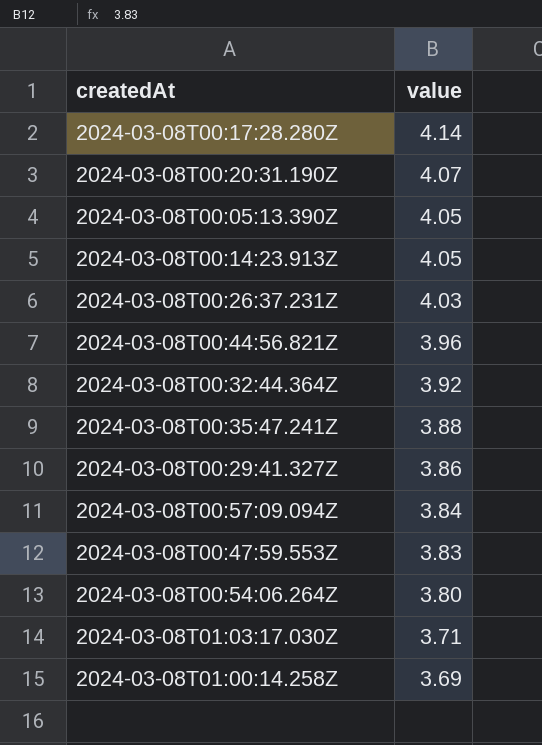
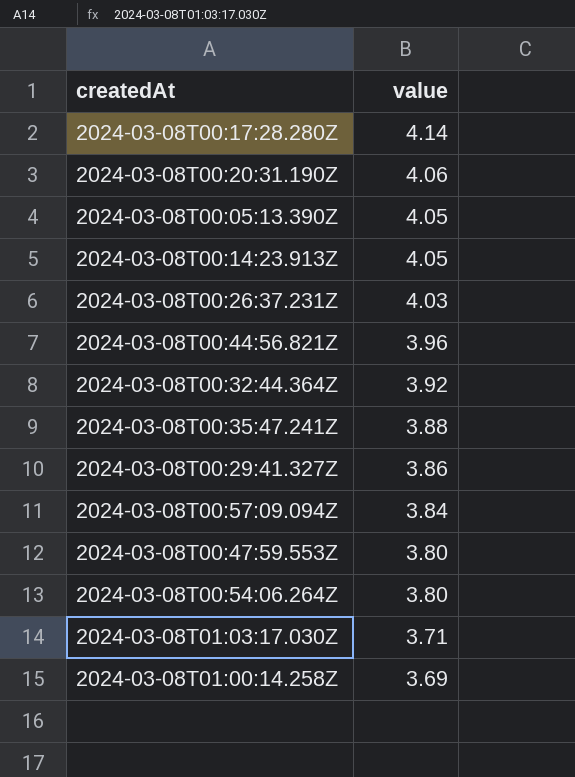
2024-03-08T00:20:31.190Z | value: 4.07 -> 4.06
2024-03-08T00:47:59.553Z | value: 3.83 -> 3.80

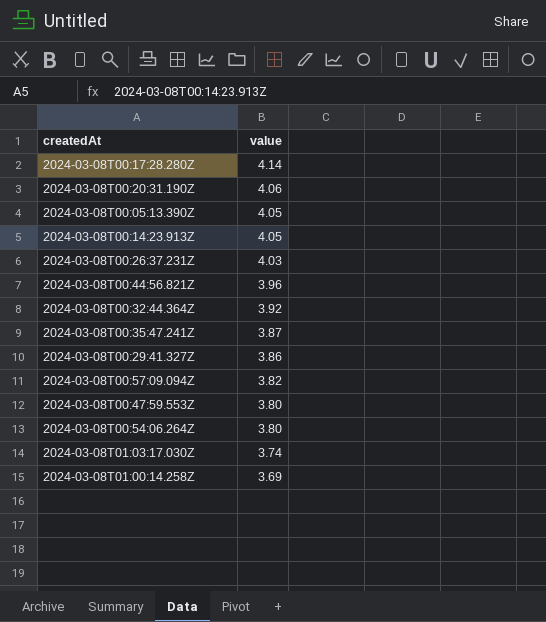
2024-03-08T00:35:47.241Z | value: 3.88 -> 3.87
2024-03-08T00:57:09.094Z | value: 3.84 -> 3.82
2024-03-08T01:03:17.030Z | value: 3.71 -> 3.74

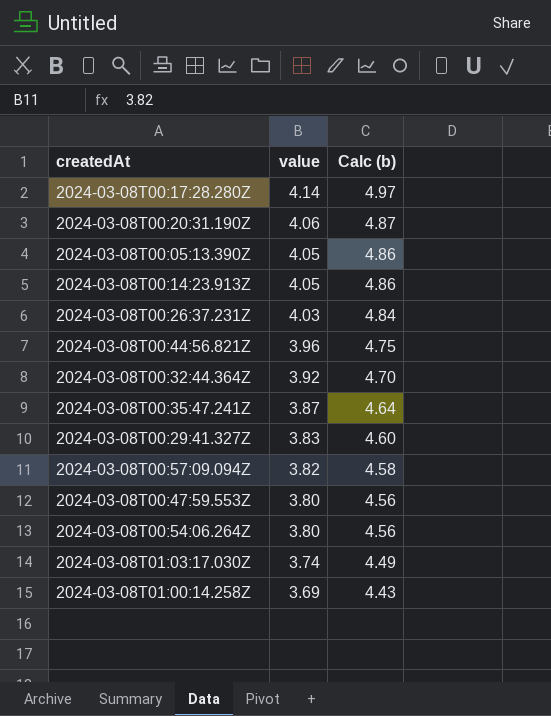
column Calc (b) | formula: none -> [value] * 1.2
2024-03-08T00:29:41.327Z | value: 3.86 -> 3.83

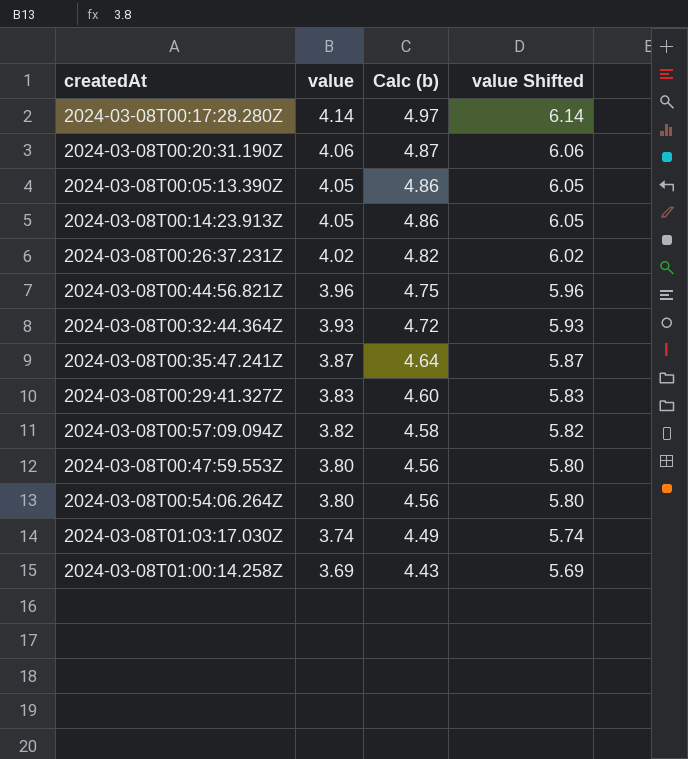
column value Shifted | formula: none -> [value] + 2
2024-03-08T00:26:37.231Z | value: 4.03 -> 4.02
2024-03-08T00:26:37.231Z | Calc (b): 4.84 -> 4.82
2024-03-08T00:32:44.364Z | value: 3.92 -> 3.93
2024-03-08T00:32:44.364Z | Calc (b): 4.70 -> 4.72

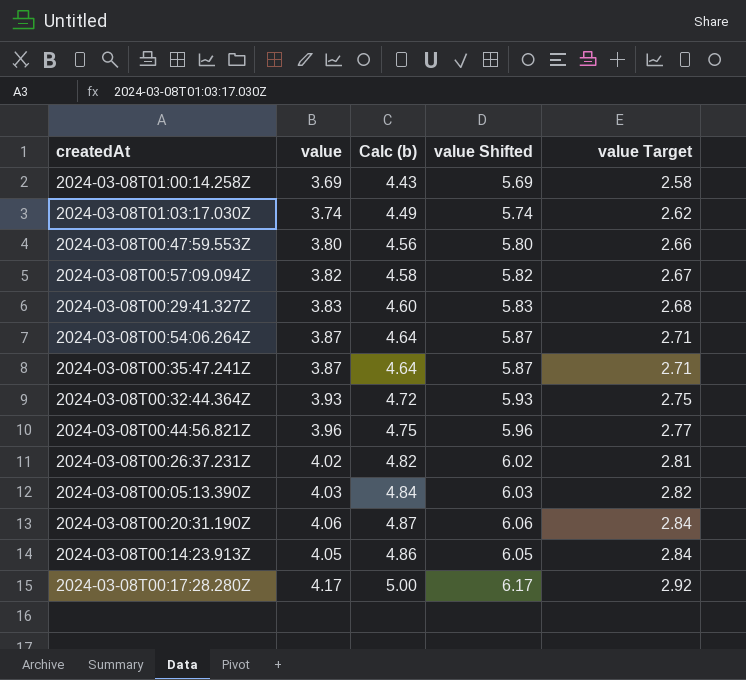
row order: value descending -> value Target ascending
column value Target | formula: none -> [value] * 0.7
2024-03-08T00:54:06.264Z | value: 3.80 -> 3.87
2024-03-08T00:54:06.264Z | Calc (b): 4.56 -> 4.64
2024-03-08T00:54:06.264Z | value Shifted: 5.80 -> 5.87
2024-03-08T00:05:13.390Z | value: 4.05 -> 4.03
2024-03-08T00:05:13.390Z | Calc (b): 4.86 -> 4.84
2024-03-08T00:05:13.390Z | value Shifted: 6.05 -> 6.03
2024-03-08T00:17:28.280Z | value: 4.14 -> 4.17
2024-03-08T00:17:28.280Z | Calc (b): 4.97 -> 5.00
2024-03-08T00:17:28.280Z | value Shifted: 6.14 -> 6.17

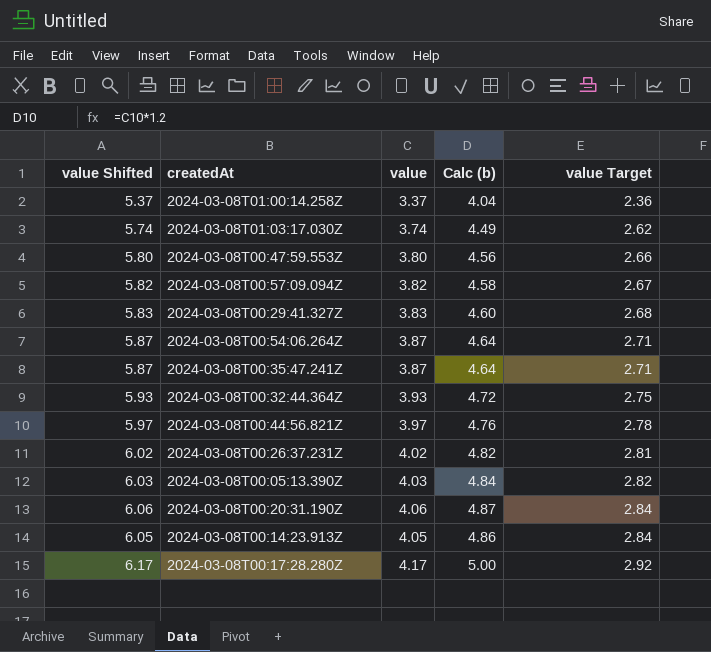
column value Shifted | position: 4 -> 1
2024-03-08T01:00:14.258Z | value Shifted: 5.69 -> 5.37
2024-03-08T01:00:14.258Z | value: 3.69 -> 3.37
2024-03-08T01:00:14.258Z | Calc (b): 4.43 -> 4.04
2024-03-08T01:00:14.258Z | value Target: 2.58 -> 2.36
2024-03-08T00:44:56.821Z | value Shifted: 5.96 -> 5.97
2024-03-08T00:44:56.821Z | value: 3.96 -> 3.97
2024-03-08T00:44:56.821Z | Calc (b): 4.75 -> 4.76
2024-03-08T00:44:56.821Z | value Target: 2.77 -> 2.78

